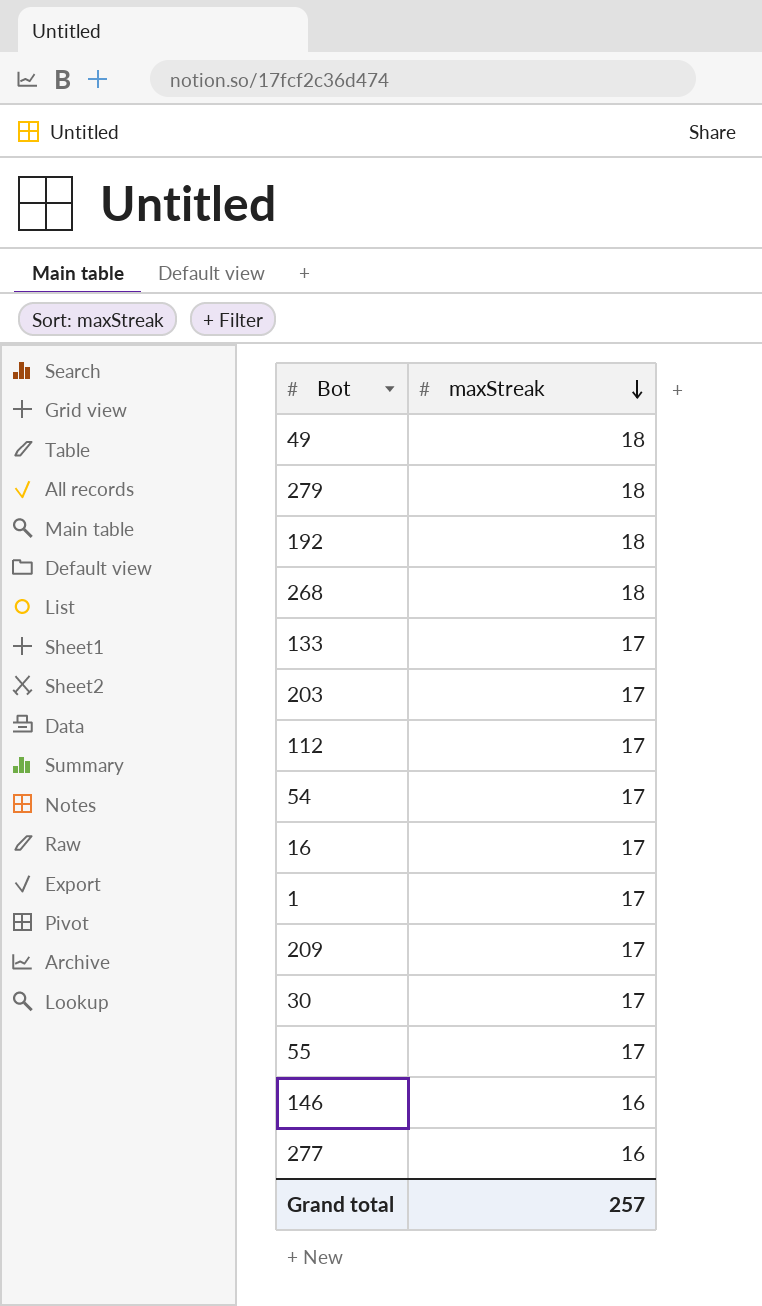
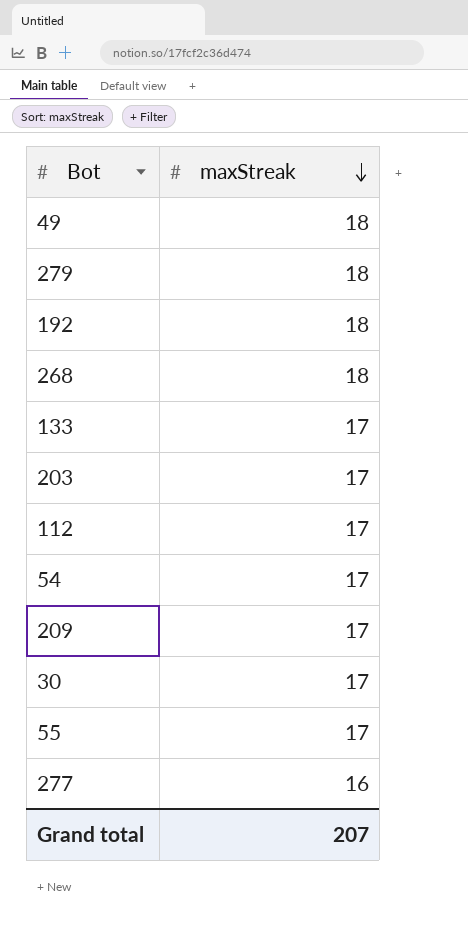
row 16: 17 -> none
row 1: 17 -> none
row 146: 16 -> none
Grand total | maxStreak: 257 -> 207

